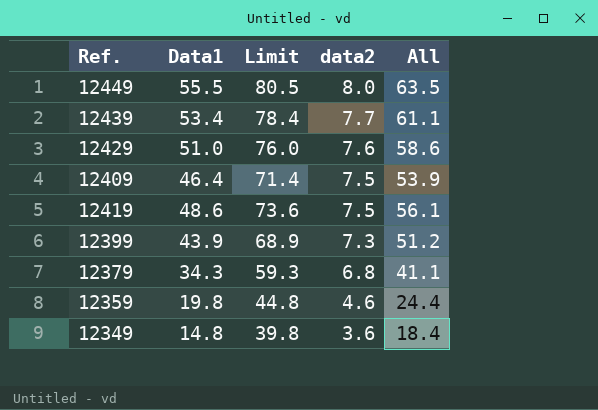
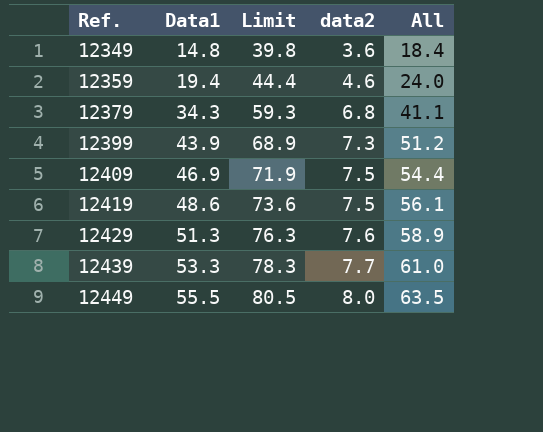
row order: data2 descending -> Ref. ascending
12359 | Data1: 19.8 -> 19.4
12359 | Limit: 44.8 -> 44.4
12359 | All: 24.4 -> 24.0
12409 | Data1: 46.4 -> 46.9
12409 | Limit: 71.4 -> 71.9
12409 | All: 53.9 -> 54.4
12429 | Data1: 51.0 -> 51.3
12429 | Limit: 76.0 -> 76.3
12429 | All: 58.6 -> 58.9
12439 | Data1: 53.4 -> 53.3
12439 | Limit: 78.4 -> 78.3
12439 | All: 61.1 -> 61.0

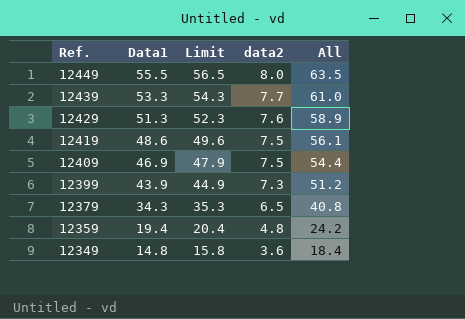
row order: Ref. ascending -> Ref. descending
column Limit | formula: [Data1] + 25 -> [Data1] + 1
12379 | data2: 6.8 -> 6.5
12379 | All: 41.1 -> 40.8
12359 | data2: 4.6 -> 4.8
12359 | All: 24.0 -> 24.2

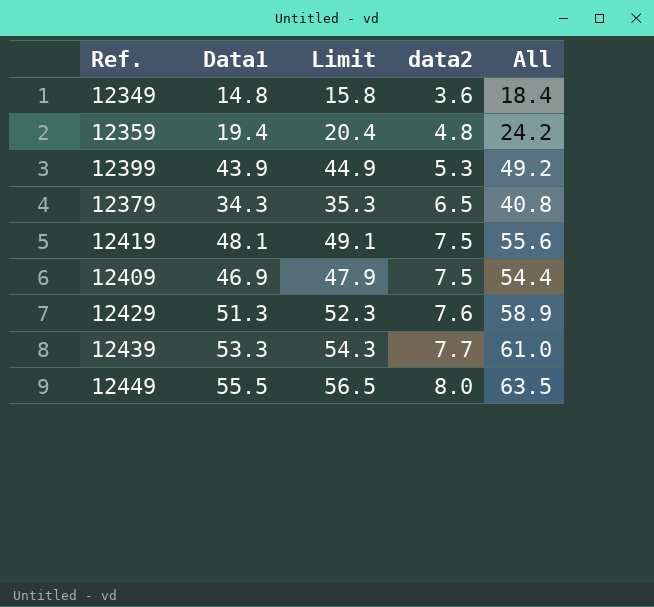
row order: Ref. descending -> data2 ascending
12399 | data2: 7.3 -> 5.3
12399 | All: 51.2 -> 49.2
12419 | Data1: 48.6 -> 48.1
12419 | Limit: 49.6 -> 49.1
12419 | All: 56.1 -> 55.6

